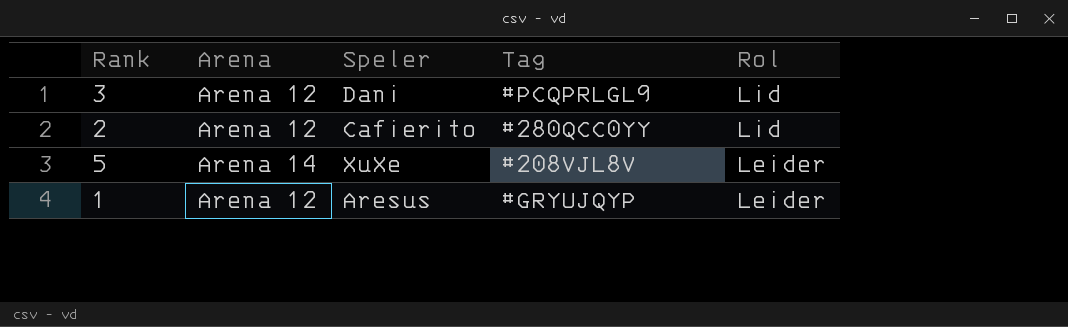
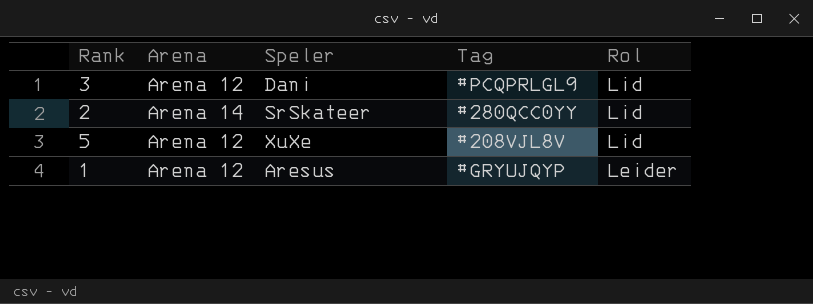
2 | Arena: Arena 12 -> Arena 14
2 | Speler: Cafierito -> SrSkateer
5 | Arena: Arena 14 -> Arena 12
5 | Rol: Leider -> Lid

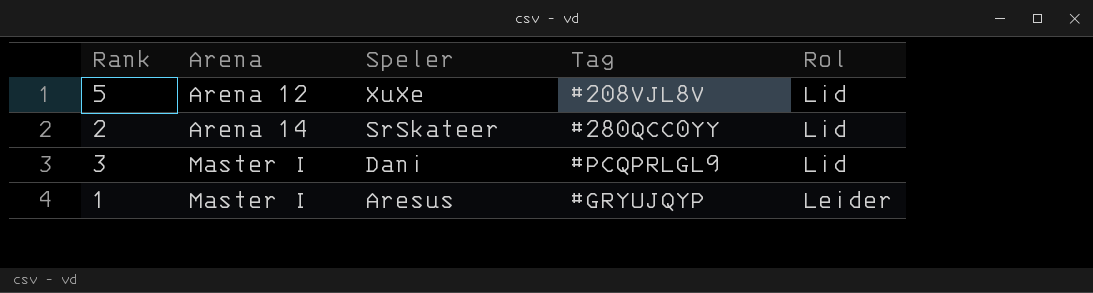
row order: Rol descending -> Arena ascending
3 | Arena: Arena 12 -> Master I
1 | Arena: Arena 12 -> Master I

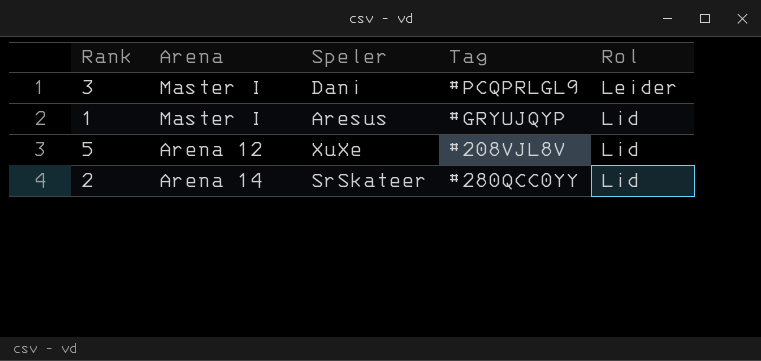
row order: Arena ascending -> Rol ascending
3 | Rol: Lid -> Leider
1 | Rol: Leider -> Lid

